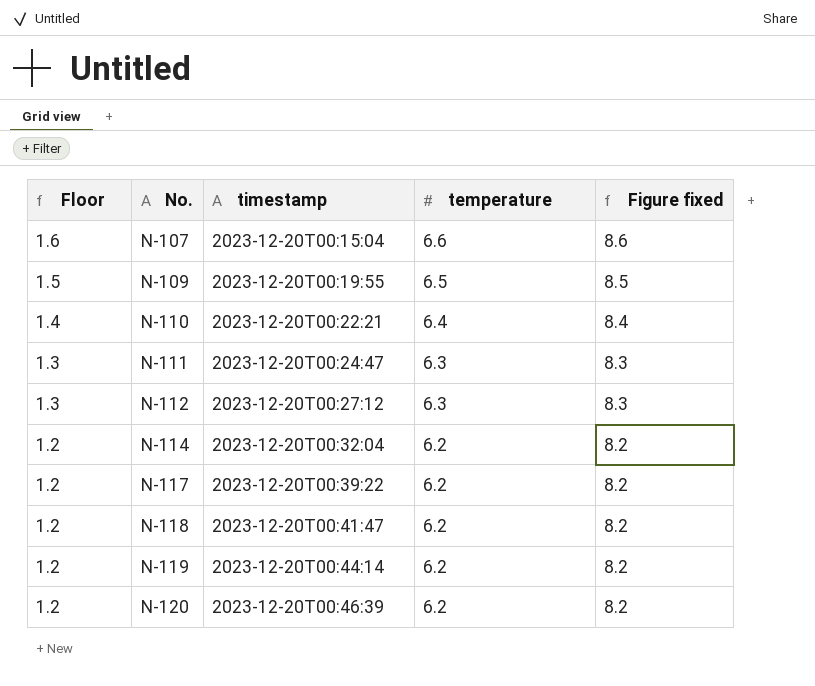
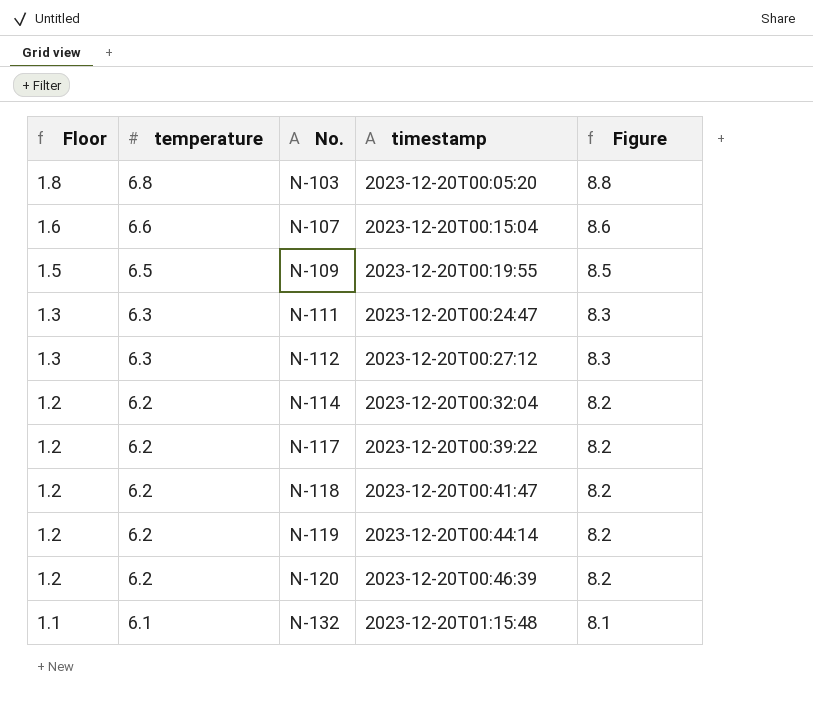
column temperature | position: 4 -> 2
column name: Figure fixed -> Figure
row N-110: 1.4 | 2023-12-20T00:22:21 | 6.4 | 8.4 -> none
row N-103: none -> 1.8 | 6.8 | 2023-12-20T00:05:20 | 8.8
row N-132: none -> 1.1 | 6.1 | 2023-12-20T01:15:48 | 8.1

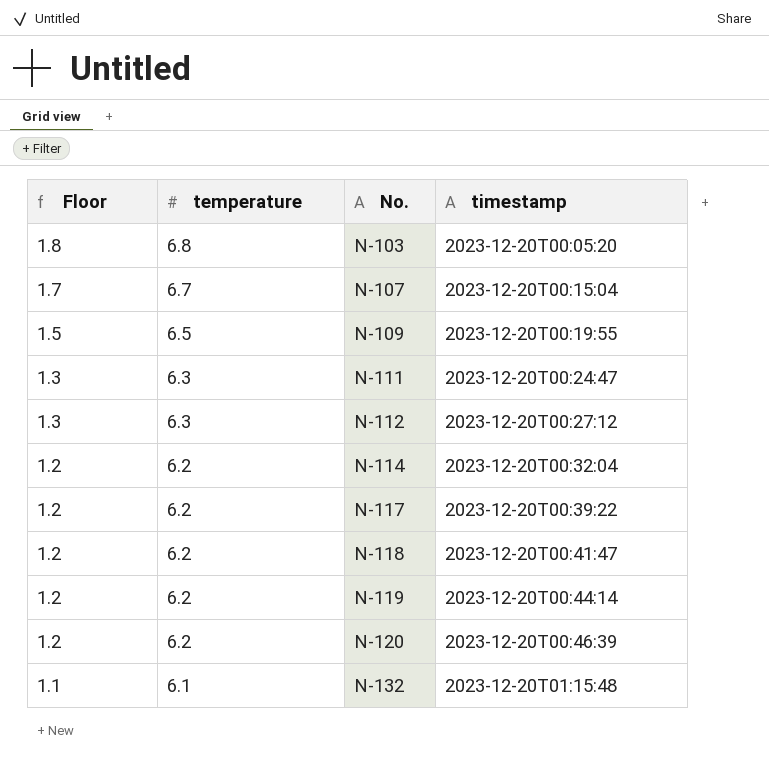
column Figure | formula: [temperature] + 2 -> none
N-107 | Floor: 1.6 -> 1.7
N-107 | temperature: 6.6 -> 6.7

